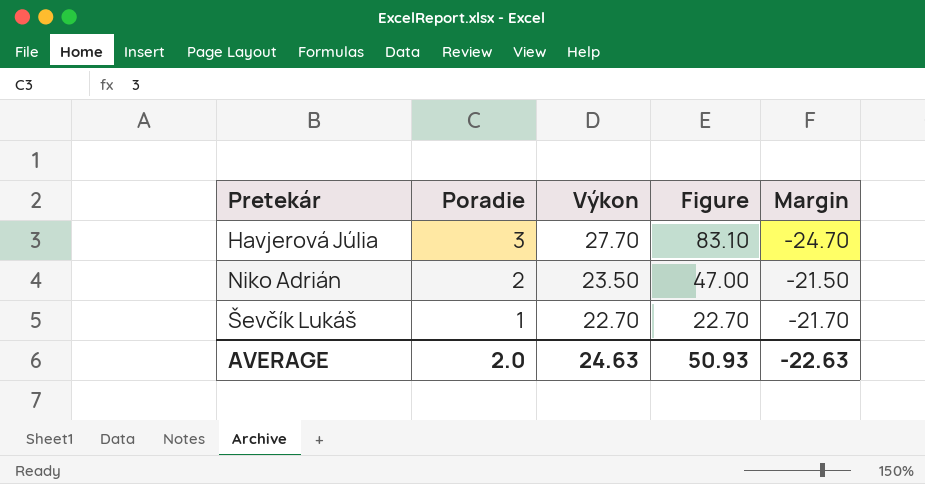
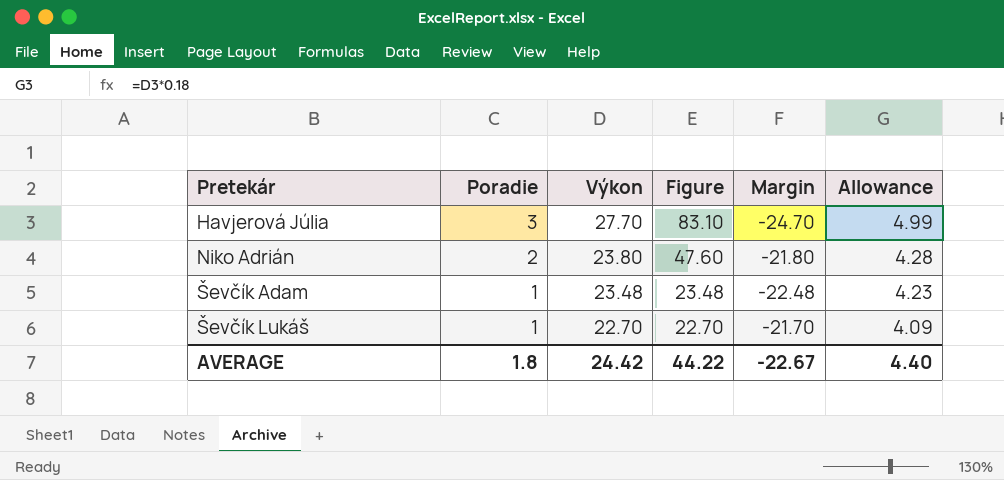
column Allowance | formula: none -> [Výkon] * 0.18
Niko Adrián | Výkon: 23.50 -> 23.80
Niko Adrián | Figure: 47.00 -> 47.60
Niko Adrián | Margin: -21.50 -> -21.80
row Ševčík Adam: none -> 1 | 23.48 | 23.48 | -22.48 | 4.23
AVERAGE | Poradie: 2.0 -> 1.8
AVERAGE | Výkon: 24.63 -> 24.42
AVERAGE | Figure: 50.93 -> 44.22
AVERAGE | Margin: -22.63 -> -22.67

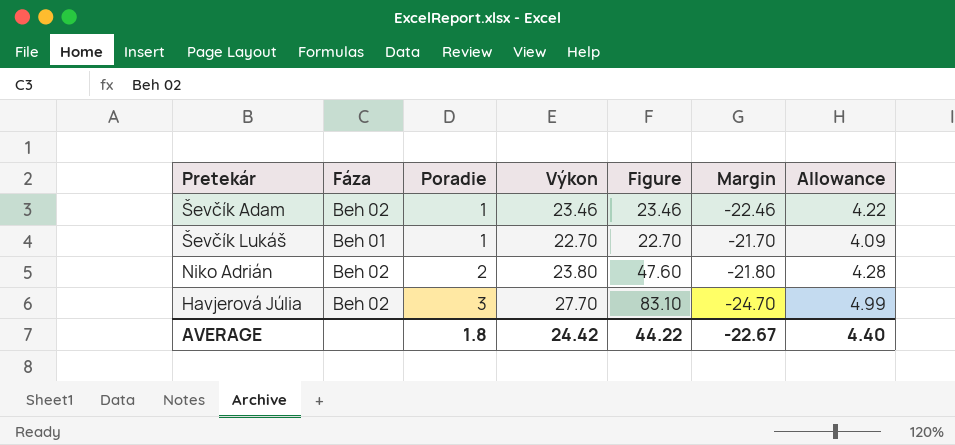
row order: Pretekár ascending -> Poradie ascending
column Fáza | position: none -> 2
Ševčík Adam | Výkon: 23.48 -> 23.46
Ševčík Adam | Figure: 23.48 -> 23.46
Ševčík Adam | Margin: -22.48 -> -22.46
Ševčík Adam | Allowance: 4.23 -> 4.22

